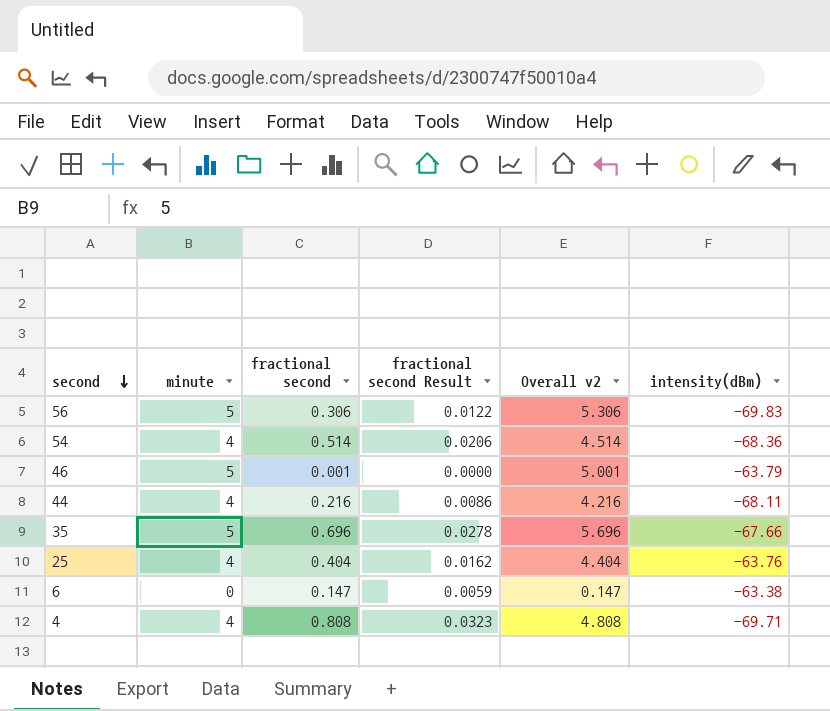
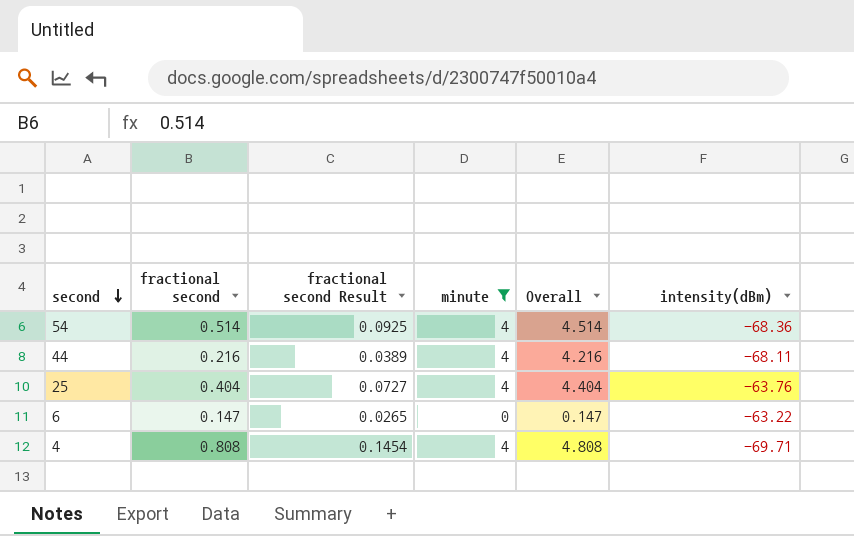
filter: none -> minute != 5
column fractional second Result | formula: [fractional second] * 0.04 -> [fractional second] * 0.18
column minute | position: 2 -> 4
column name: Overall v2 -> Overall
6 | intensity(dBm): -63.38 -> -63.22

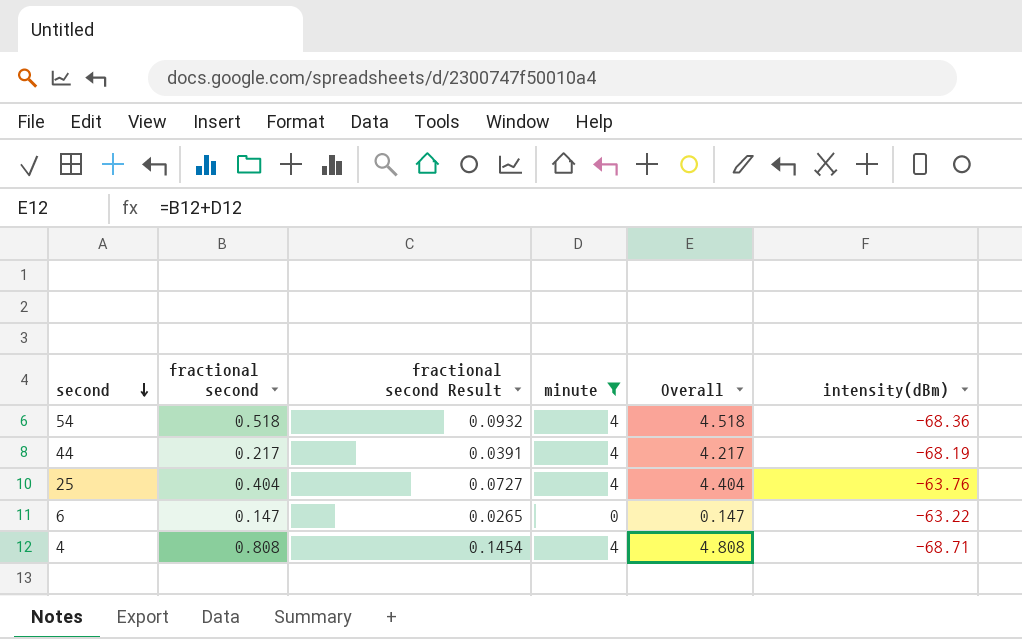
54 | fractional second: 0.514 -> 0.518
54 | fractional second Result: 0.0925 -> 0.0932
54 | Overall: 4.514 -> 4.518
44 | fractional second: 0.216 -> 0.217
44 | fractional second Result: 0.0389 -> 0.0391
44 | Overall: 4.216 -> 4.217
44 | intensity(dBm): -68.11 -> -68.19
4 | intensity(dBm): -69.71 -> -68.71

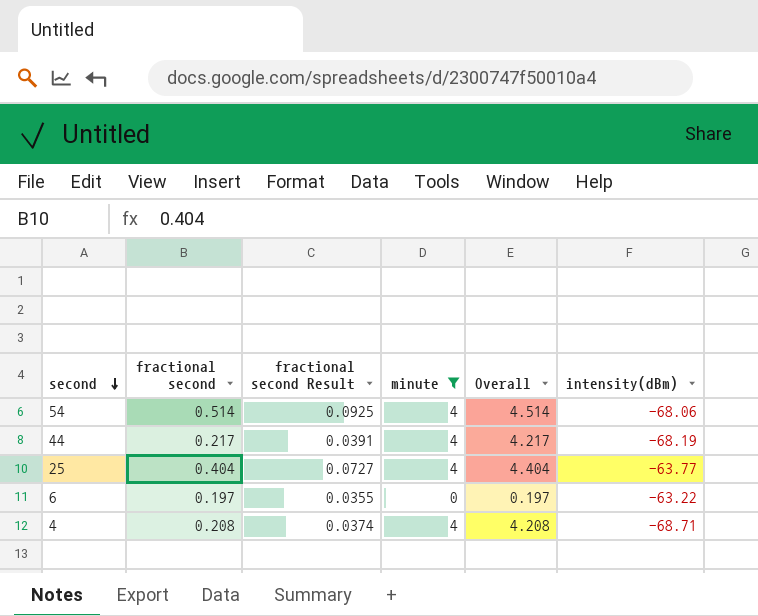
54 | fractional second: 0.518 -> 0.514
54 | fractional second Result: 0.0932 -> 0.0925
54 | Overall: 4.518 -> 4.514
54 | intensity(dBm): -68.36 -> -68.06
25 | intensity(dBm): -63.76 -> -63.77
6 | fractional second: 0.147 -> 0.197
6 | fractional second Result: 0.0265 -> 0.0355
6 | Overall: 0.147 -> 0.197
4 | fractional second: 0.808 -> 0.208
4 | fractional second Result: 0.1454 -> 0.0374
4 | Overall: 4.808 -> 4.208

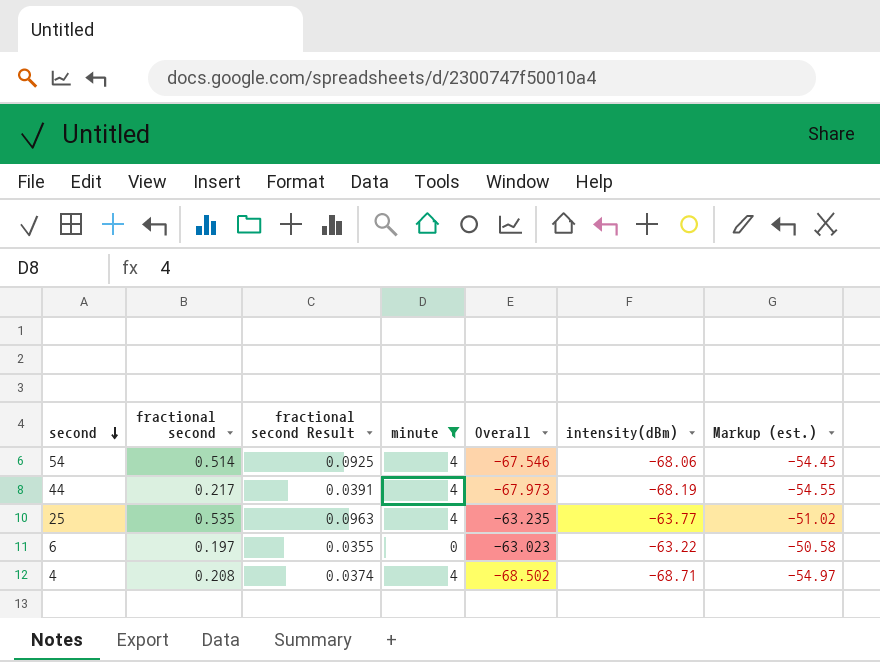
column Overall | formula: [fractional second] + [minute] -> [fractional second] + [intensity(dBm)]
column Markup (est.) | formula: none -> [intensity(dBm)] * 0.8
25 | fractional second: 0.404 -> 0.535
25 | fractional second Result: 0.0727 -> 0.0963

